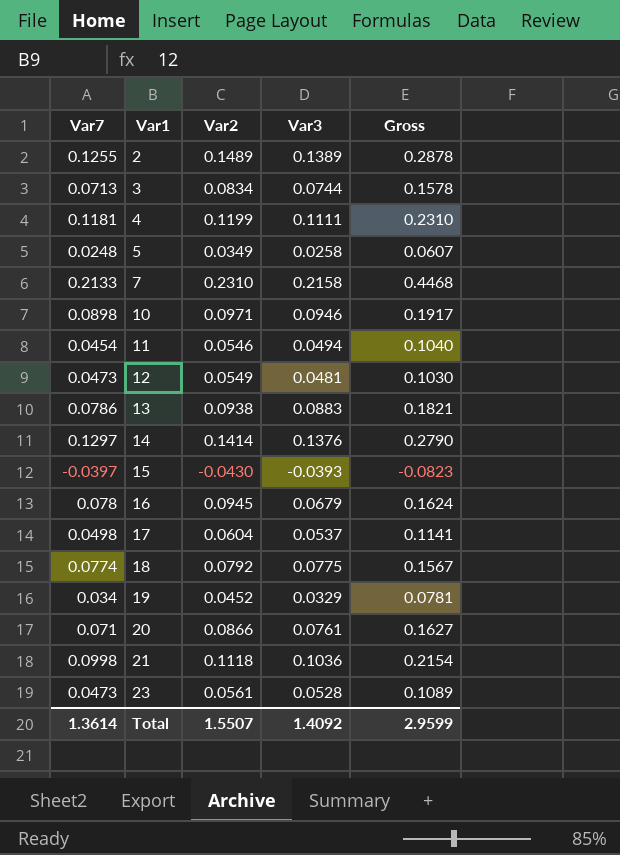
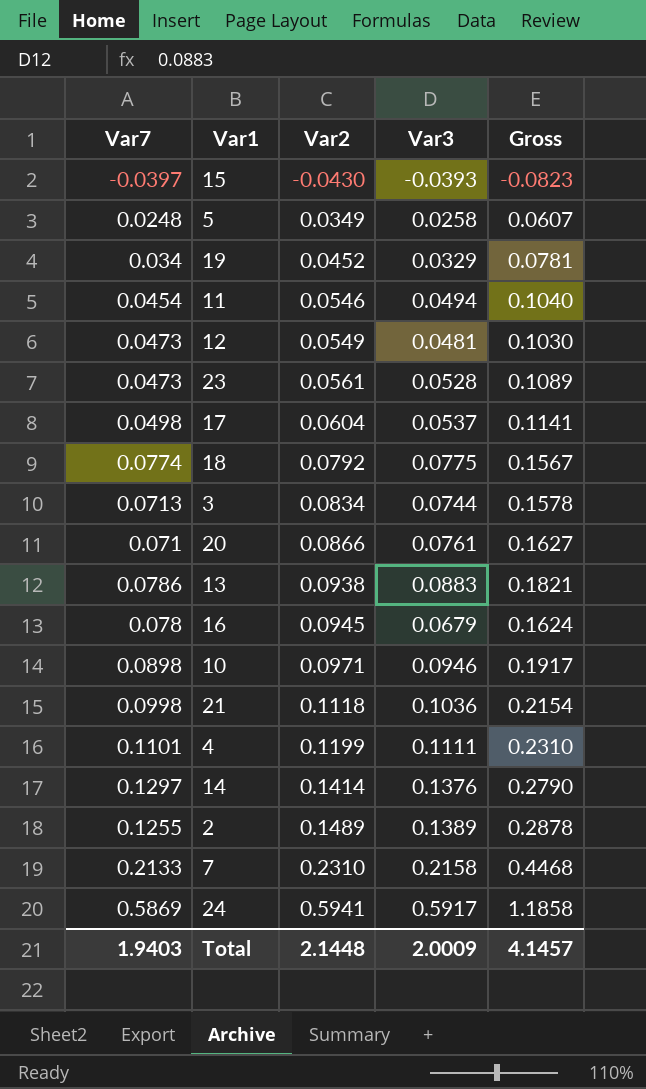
row order: Var1 ascending -> Var2 ascending
4 | Var7: 0.1181 -> 0.1101
row 24: none -> 0.5869 | 0.5941 | 0.5917 | 1.1858
Total | Var7: 1.3614 -> 1.9403
Total | Var2: 1.5507 -> 2.1448
Total | Var3: 1.4092 -> 2.0009
Total | Gross: 2.9599 -> 4.1457

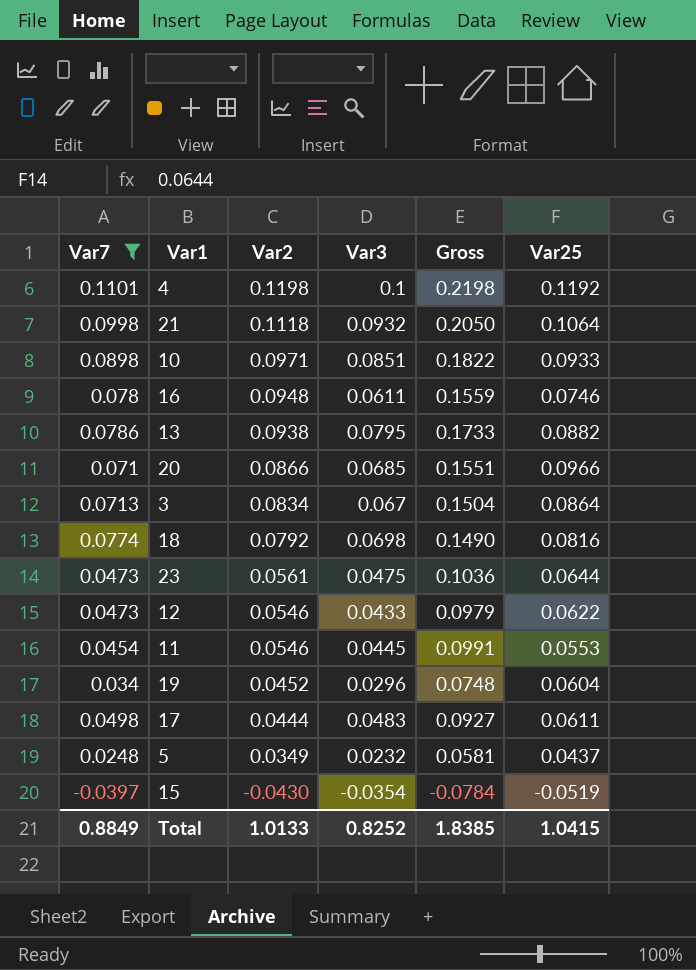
filter: none -> Var7 <= 0.1101
row order: Var2 ascending -> Var2 descending
column Var25 | position: none -> 6
4 | Var2: 0.1199 -> 0.1198
4 | Var3: 0.1111 -> 0.1
4 | Gross: 0.2310 -> 0.2198
21 | Var3: 0.1036 -> 0.0932
21 | Gross: 0.2154 -> 0.2050
10 | Var3: 0.0946 -> 0.0851
10 | Gross: 0.1917 -> 0.1822
16 | Var2: 0.0945 -> 0.0948
16 | Var3: 0.0679 -> 0.0611
16 | Gross: 0.1624 -> 0.1559
13 | Var3: 0.0883 -> 0.0795
13 | Gross: 0.1821 -> 0.1733
20 | Var3: 0.0761 -> 0.0685
20 | Gross: 0.1627 -> 0.1551
3 | Var3: 0.0744 -> 0.067
3 | Gross: 0.1578 -> 0.1504
18 | Var3: 0.0775 -> 0.0698
18 | Gross: 0.1567 -> 0.1490
23 | Var3: 0.0528 -> 0.0475
23 | Gross: 0.1089 -> 0.1036
12 | Var2: 0.0549 -> 0.0546
12 | Var3: 0.0481 -> 0.0433
12 | Gross: 0.1030 -> 0.0979
11 | Var3: 0.0494 -> 0.0445
11 | Gross: 0.1040 -> 0.0991
19 | Var3: 0.0329 -> 0.0296
19 | Gross: 0.0781 -> 0.0748
17 | Var2: 0.0604 -> 0.0444
17 | Var3: 0.0537 -> 0.0483
17 | Gross: 0.1141 -> 0.0927
5 | Var3: 0.0258 -> 0.0232
5 | Gross: 0.0607 -> 0.0581
15 | Var3: -0.0393 -> -0.0354
15 | Gross: -0.0823 -> -0.0784
Total | Var7: 1.9403 -> 0.8849
Total | Var2: 2.1448 -> 1.0133
Total | Var3: 2.0009 -> 0.8252
Total | Gross: 4.1457 -> 1.8385

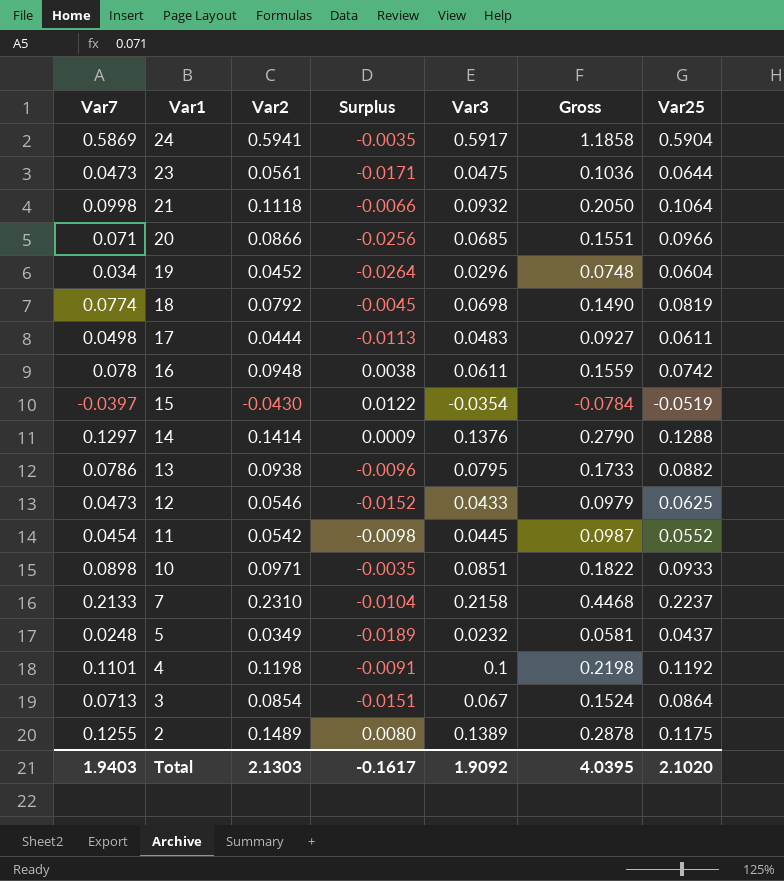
filter: Var7 <= 0.1101 -> none
row order: Var2 descending -> Var1 descending
column Surplus | formula: none -> [Var7] - [Var25]
18 | Var25: 0.0816 -> 0.0819
16 | Var25: 0.0746 -> 0.0742
12 | Var25: 0.0622 -> 0.0625
11 | Var2: 0.0546 -> 0.0542
11 | Gross: 0.0991 -> 0.0987
11 | Var25: 0.0553 -> 0.0552
3 | Var2: 0.0834 -> 0.0854
3 | Gross: 0.1504 -> 0.1524
Total | Var7: 0.8849 -> 1.9403
Total | Var2: 1.0133 -> 2.1303
Total | Var3: 0.8252 -> 1.9092
Total | Gross: 1.8385 -> 4.0395
Total | Var25: 1.0415 -> 2.1020

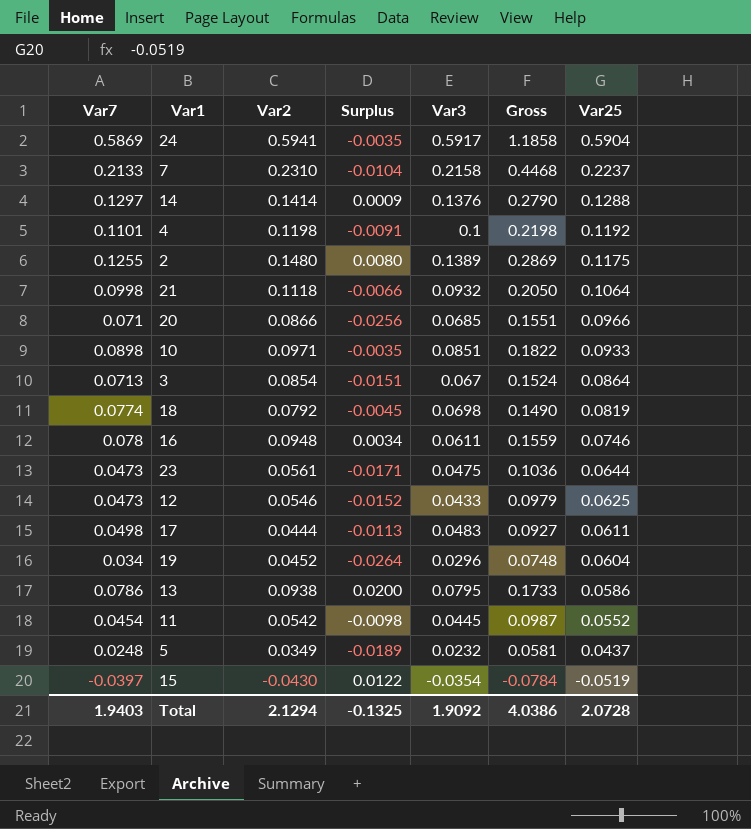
row order: Var1 descending -> Var25 descending
2 | Var2: 0.1489 -> 0.1480
2 | Gross: 0.2878 -> 0.2869
16 | Surplus: 0.0038 -> 0.0034
16 | Var25: 0.0742 -> 0.0746
13 | Surplus: -0.0096 -> 0.0200
13 | Var25: 0.0882 -> 0.0586
Total | Var2: 2.1303 -> 2.1294
Total | Surplus: -0.1617 -> -0.1325
Total | Gross: 4.0395 -> 4.0386
Total | Var25: 2.1020 -> 2.0728

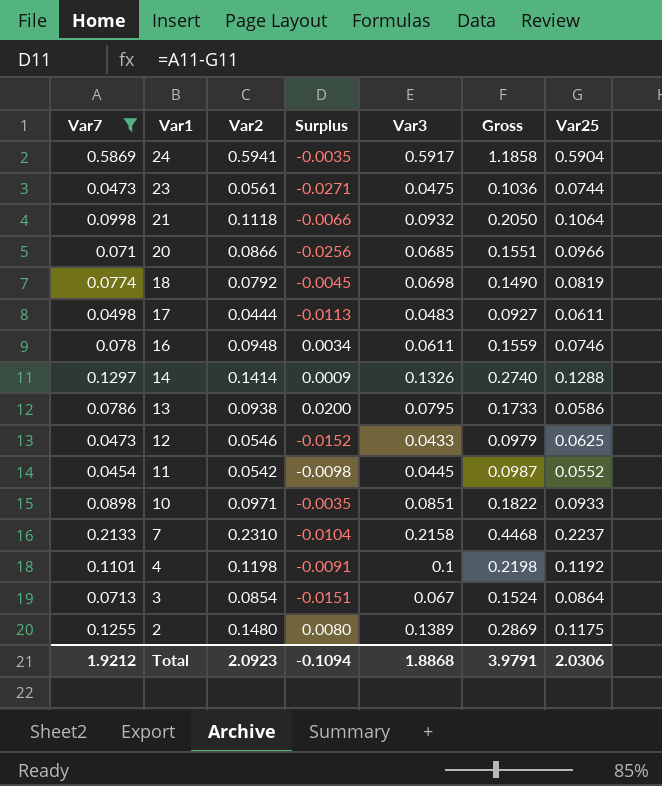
filter: none -> Var7 >= 0.0454
row order: Var25 descending -> Var1 descending
23 | Surplus: -0.0171 -> -0.0271
23 | Var25: 0.0644 -> 0.0744
14 | Var3: 0.1376 -> 0.1326
14 | Gross: 0.2790 -> 0.2740
Total | Var7: 1.9403 -> 1.9212
Total | Var2: 2.1294 -> 2.0923
Total | Surplus: -0.1325 -> -0.1094
Total | Var3: 1.9092 -> 1.8868
Total | Gross: 4.0386 -> 3.9791
Total | Var25: 2.0728 -> 2.0306

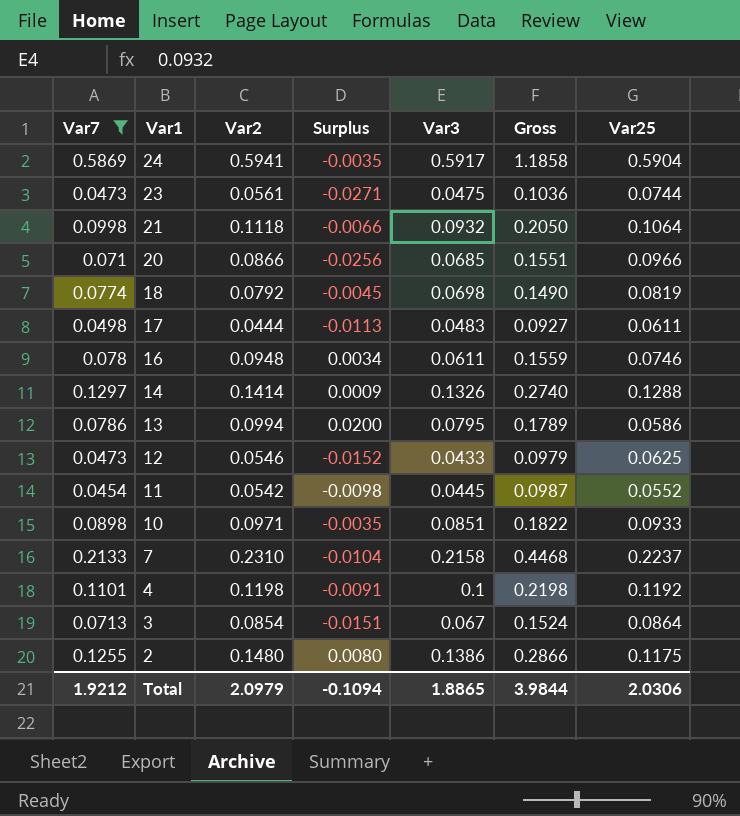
13 | Var2: 0.0938 -> 0.0994
13 | Gross: 0.1733 -> 0.1789
2 | Var3: 0.1389 -> 0.1386
2 | Gross: 0.2869 -> 0.2866
Total | Var2: 2.0923 -> 2.0979
Total | Var3: 1.8868 -> 1.8865
Total | Gross: 3.9791 -> 3.9844

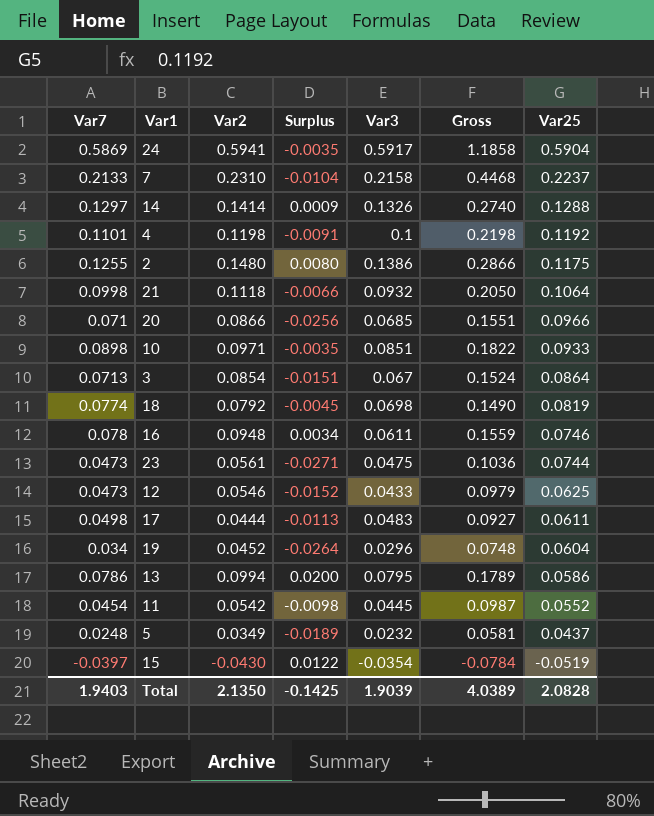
filter: Var7 >= 0.0454 -> none
row order: Var1 descending -> Var25 descending
Total | Var7: 1.9212 -> 1.9403
Total | Var2: 2.0979 -> 2.1350
Total | Surplus: -0.1094 -> -0.1425
Total | Var3: 1.8865 -> 1.9039
Total | Gross: 3.9844 -> 4.0389
Total | Var25: 2.0306 -> 2.0828

